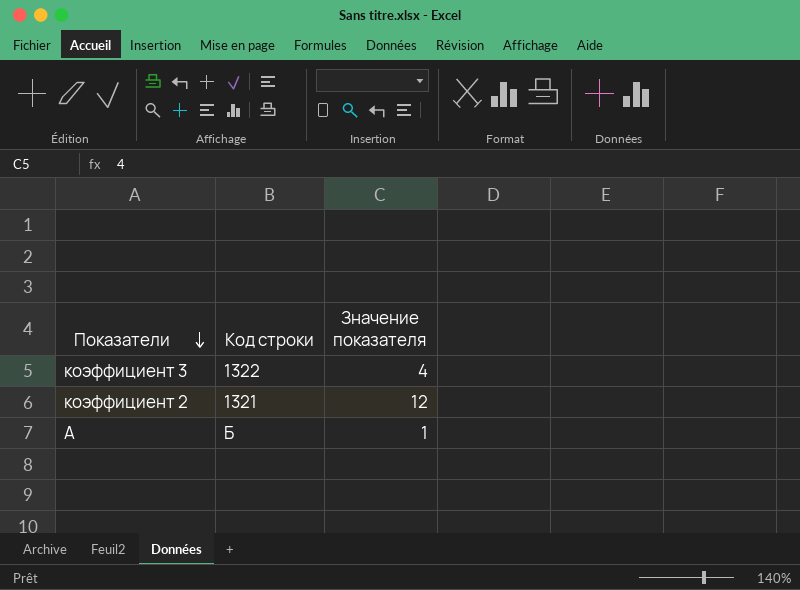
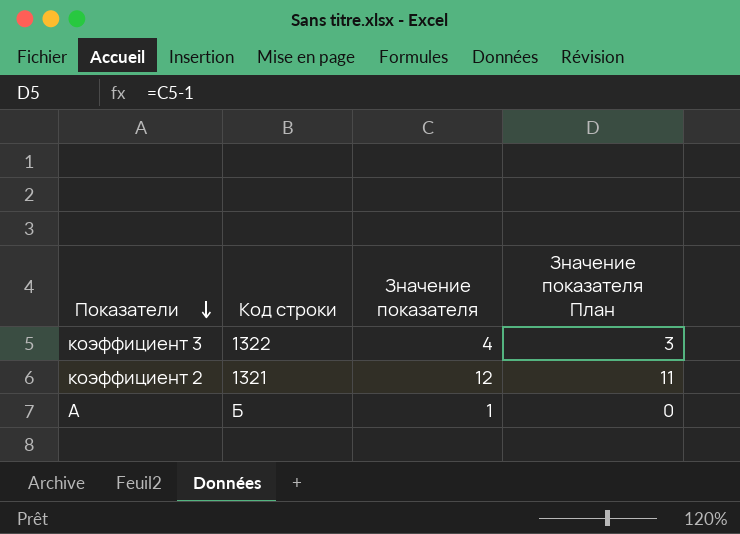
column Значение показателя План | formula: none -> [Значение показателя] - 1

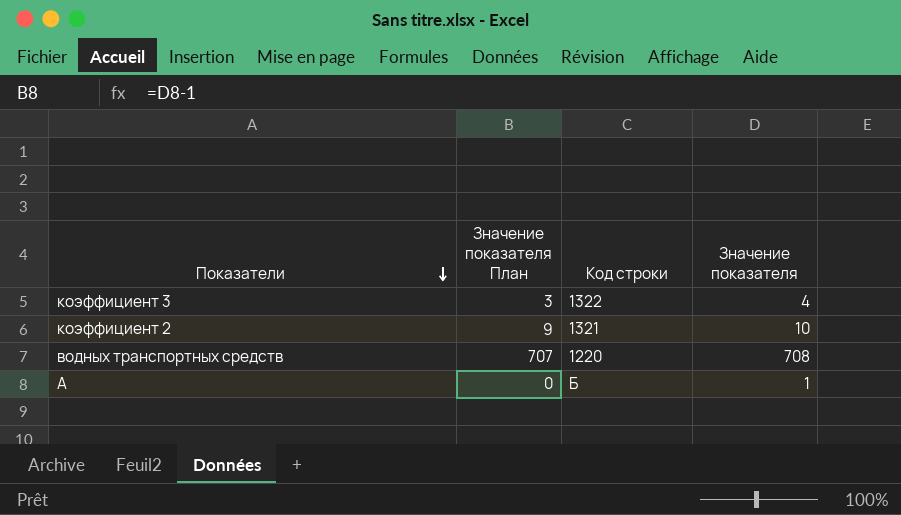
column Значение показателя План | position: 4 -> 2
коэффициент 2 | Значение показателя План: 11 -> 9
коэффициент 2 | Значение показателя: 12 -> 10
row водных транспортных средств: none -> 707 | 1220 | 708

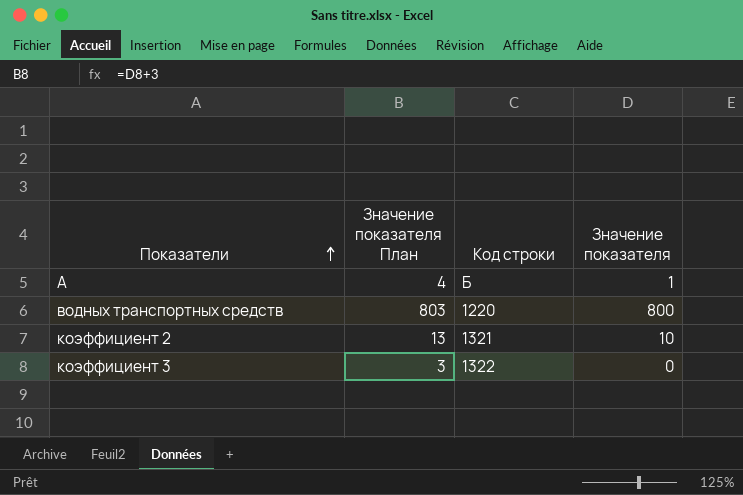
row order: Показатели descending -> Показатели ascending
column Значение показателя План | formula: [Значение показателя] - 1 -> [Значение показателя] + 3
водных транспортных средств | Значение показателя: 708 -> 800
коэффициент 3 | Значение показателя: 4 -> 0

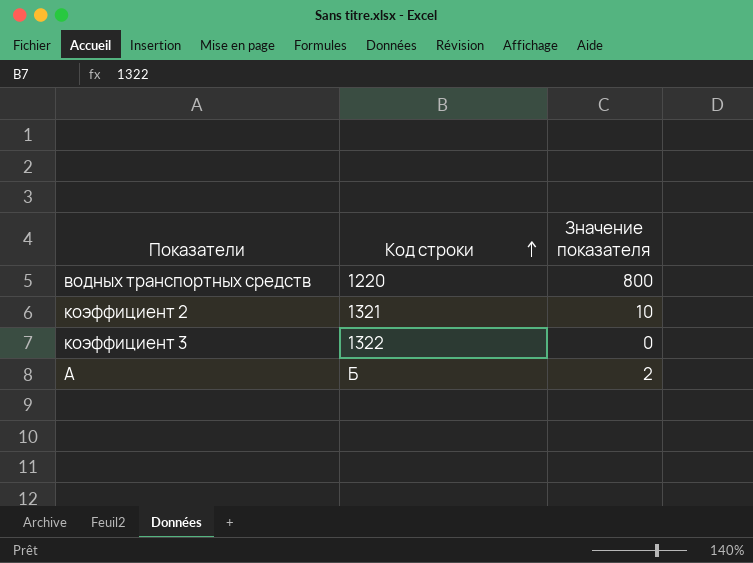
row order: Показатели ascending -> Код строки ascending
column Значение показателя План | formula: [Значение показателя] + 3 -> none
А | Значение показателя: 1 -> 2

